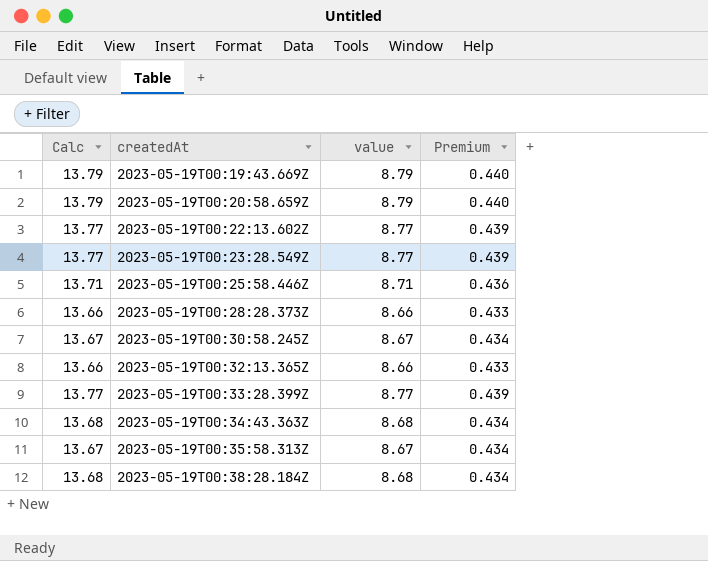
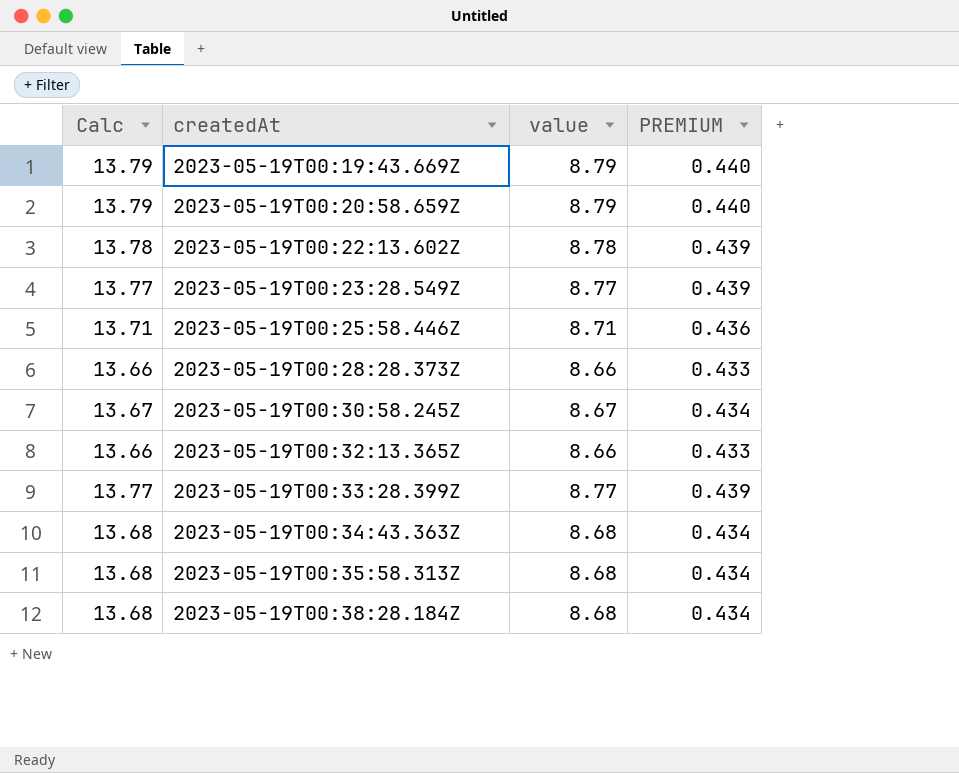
column name: Premium -> PREMIUM
2023-05-19T00:22:13.602Z | Calc: 13.77 -> 13.78
2023-05-19T00:22:13.602Z | value: 8.77 -> 8.78
2023-05-19T00:35:58.313Z | Calc: 13.67 -> 13.68
2023-05-19T00:35:58.313Z | value: 8.67 -> 8.68

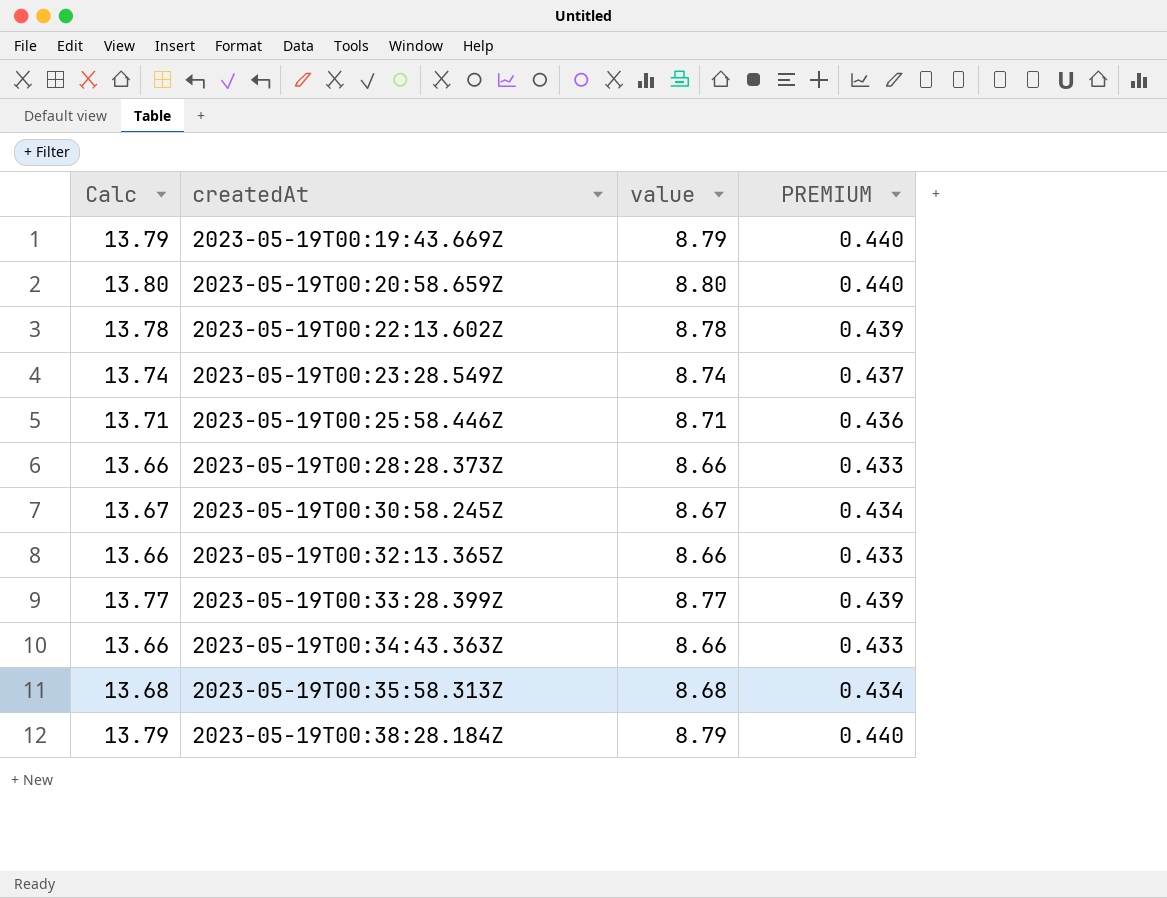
2023-05-19T00:20:58.659Z | Calc: 13.79 -> 13.80
2023-05-19T00:20:58.659Z | value: 8.79 -> 8.80
2023-05-19T00:23:28.549Z | Calc: 13.77 -> 13.74
2023-05-19T00:23:28.549Z | value: 8.77 -> 8.74
2023-05-19T00:23:28.549Z | PREMIUM: 0.439 -> 0.437
2023-05-19T00:34:43.363Z | Calc: 13.68 -> 13.66
2023-05-19T00:34:43.363Z | value: 8.68 -> 8.66
2023-05-19T00:34:43.363Z | PREMIUM: 0.434 -> 0.433
2023-05-19T00:38:28.184Z | Calc: 13.68 -> 13.79
2023-05-19T00:38:28.184Z | value: 8.68 -> 8.79
2023-05-19T00:38:28.184Z | PREMIUM: 0.434 -> 0.440

